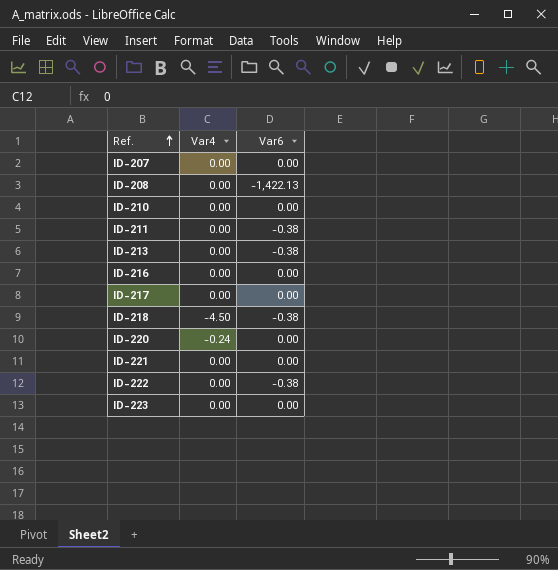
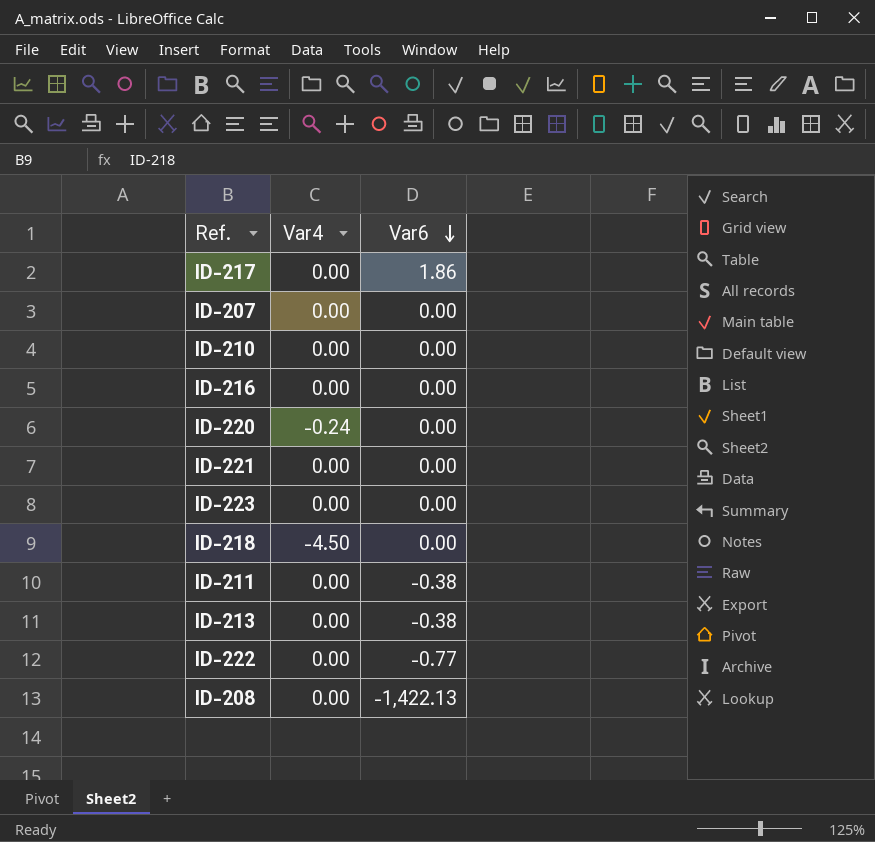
row order: Ref. ascending -> Var6 descending
ID-217 | Var6: 0.00 -> 1.86
ID-218 | Var6: -0.38 -> 0.00
ID-222 | Var6: -0.38 -> -0.77

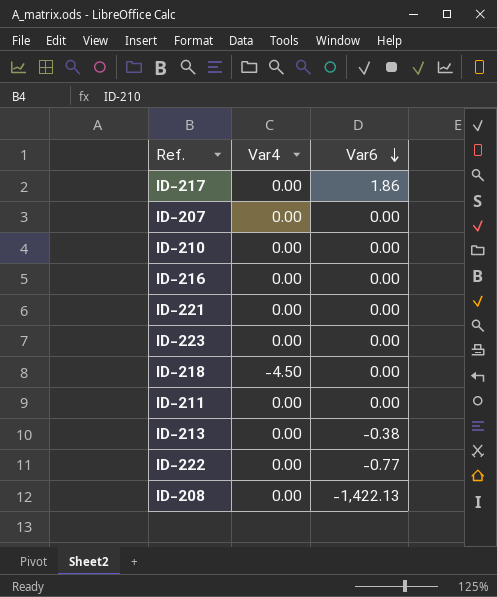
row ID-220: -0.24 | 0.00 -> none
ID-211 | Var6: -0.38 -> 0.00

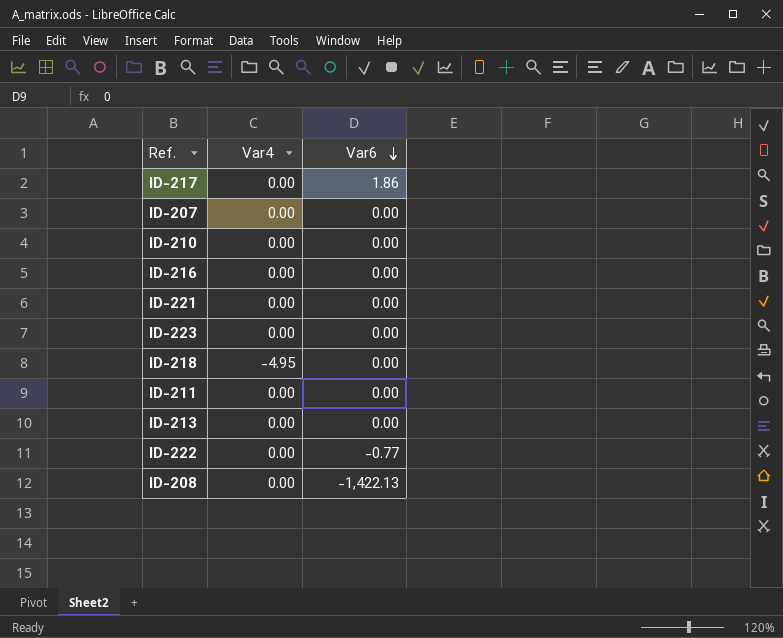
ID-218 | Var4: -4.50 -> -4.95
ID-213 | Var6: -0.38 -> 0.00

